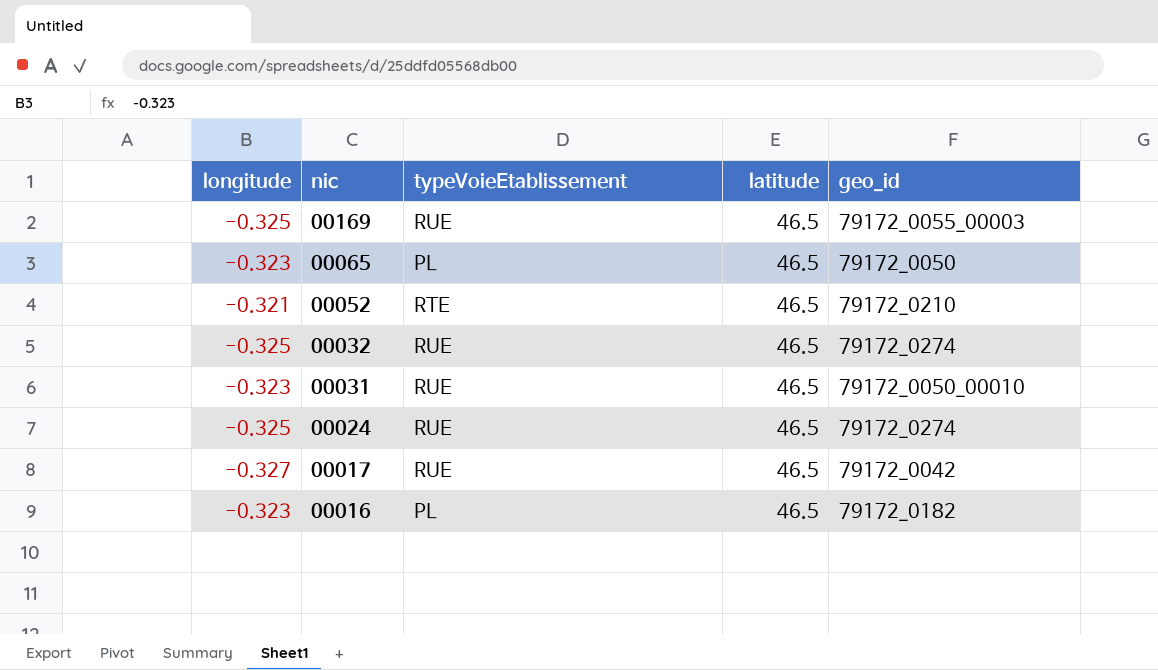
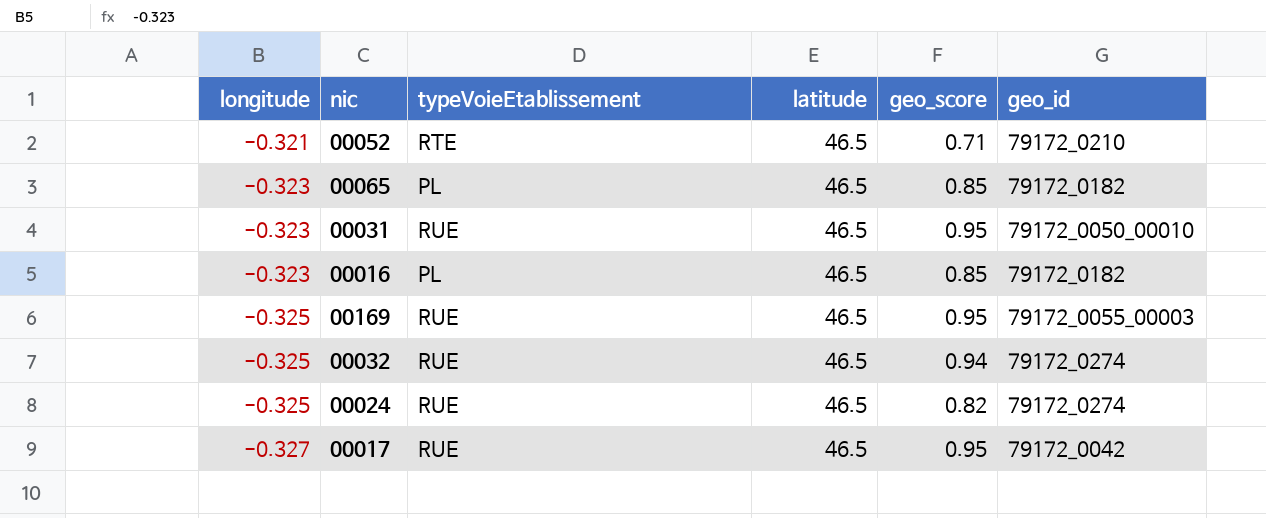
row order: nic descending -> longitude descending
column geo_score | position: none -> 5
00065 | geo_id: 79172_0050 -> 79172_0182

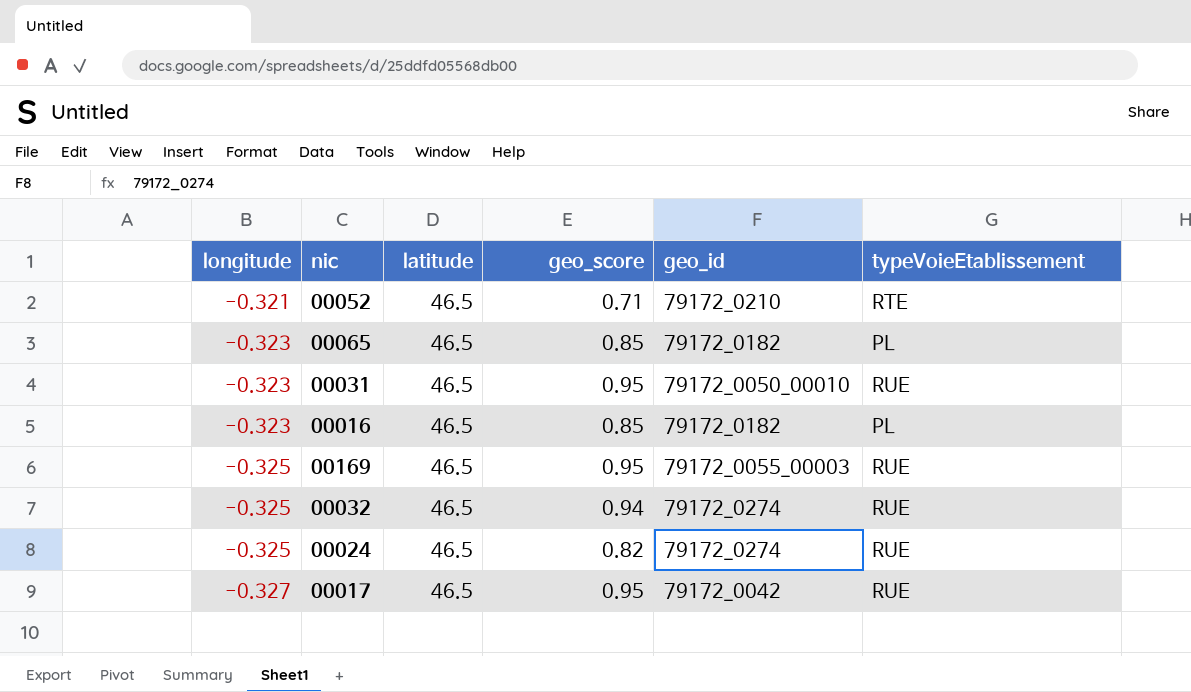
column typeVoieEtablissement | position: 3 -> 6

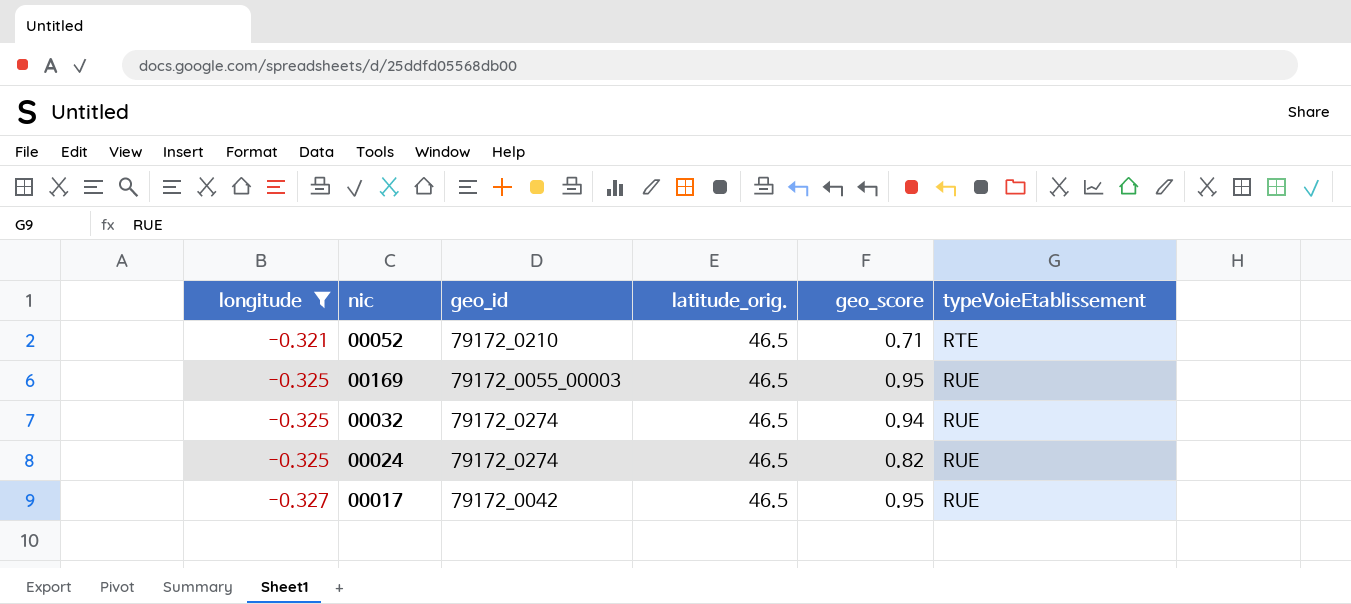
filter: none -> longitude != -0.323
column geo_id | position: 5 -> 3
column name: latitude -> latitude_orig.

